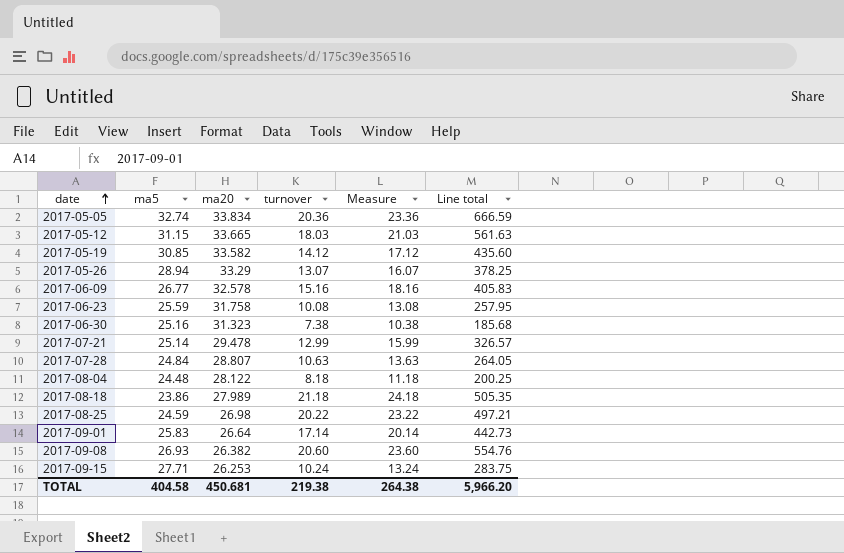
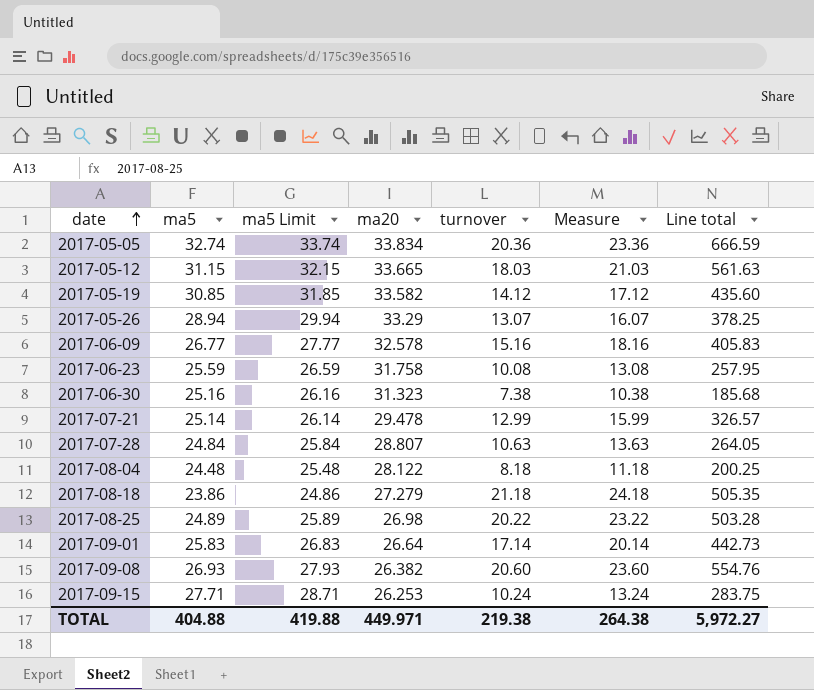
column ma5 Limit | formula: none -> [ma5] + 1
2017-08-18 | ma20: 27.989 -> 27.279
2017-08-25 | ma5: 24.59 -> 24.89
2017-08-25 | Line total: 497.21 -> 503.28
TOTAL | ma5: 404.58 -> 404.88
TOTAL | ma20: 450.681 -> 449.971
TOTAL | Line total: 5,966.20 -> 5,972.27

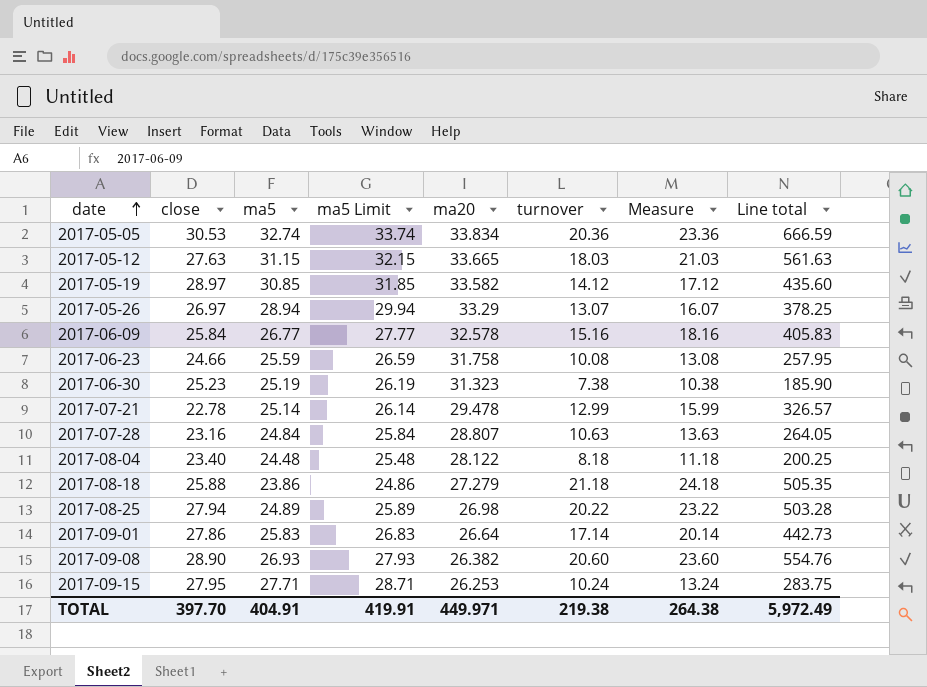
column close | position: none -> 2
2017-06-30 | ma5: 25.16 -> 25.19
2017-06-30 | ma5 Limit: 26.16 -> 26.19
2017-06-30 | Line total: 185.68 -> 185.90
TOTAL | ma5: 404.88 -> 404.91
TOTAL | ma5 Limit: 419.88 -> 419.91
TOTAL | Line total: 5,972.27 -> 5,972.49

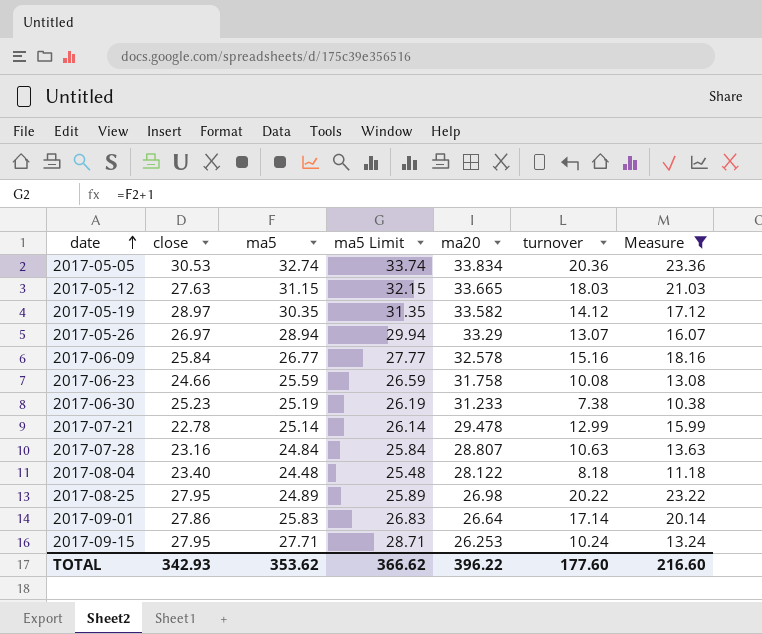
filter: none -> Measure <= 23.36
column Line total | formula: [ma5] * [turnover] -> none
2017-05-19 | ma5: 30.85 -> 30.35
2017-05-19 | ma5 Limit: 31.85 -> 31.35
2017-06-30 | ma20: 31.323 -> 31.233
2017-08-25 | close: 27.94 -> 27.95
TOTAL | close: 397.70 -> 342.93
TOTAL | ma5: 404.91 -> 353.62
TOTAL | ma5 Limit: 419.91 -> 366.62
TOTAL | ma20: 449.971 -> 396.22
TOTAL | turnover: 219.38 -> 177.60
TOTAL | Measure: 264.38 -> 216.60

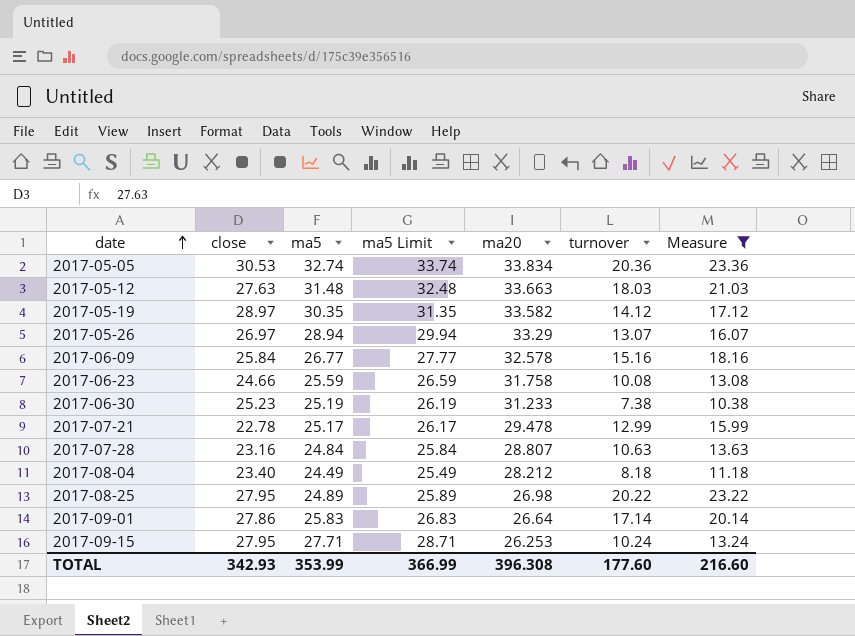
2017-05-12 | ma5: 31.15 -> 31.48
2017-05-12 | ma5 Limit: 32.15 -> 32.48
2017-05-12 | ma20: 33.665 -> 33.663
2017-07-21 | ma5: 25.14 -> 25.17
2017-07-21 | ma5 Limit: 26.14 -> 26.17
2017-08-04 | ma5: 24.48 -> 24.49
2017-08-04 | ma5 Limit: 25.48 -> 25.49
2017-08-04 | ma20: 28.122 -> 28.212
TOTAL | ma5: 353.62 -> 353.99
TOTAL | ma5 Limit: 366.62 -> 366.99
TOTAL | ma20: 396.22 -> 396.308

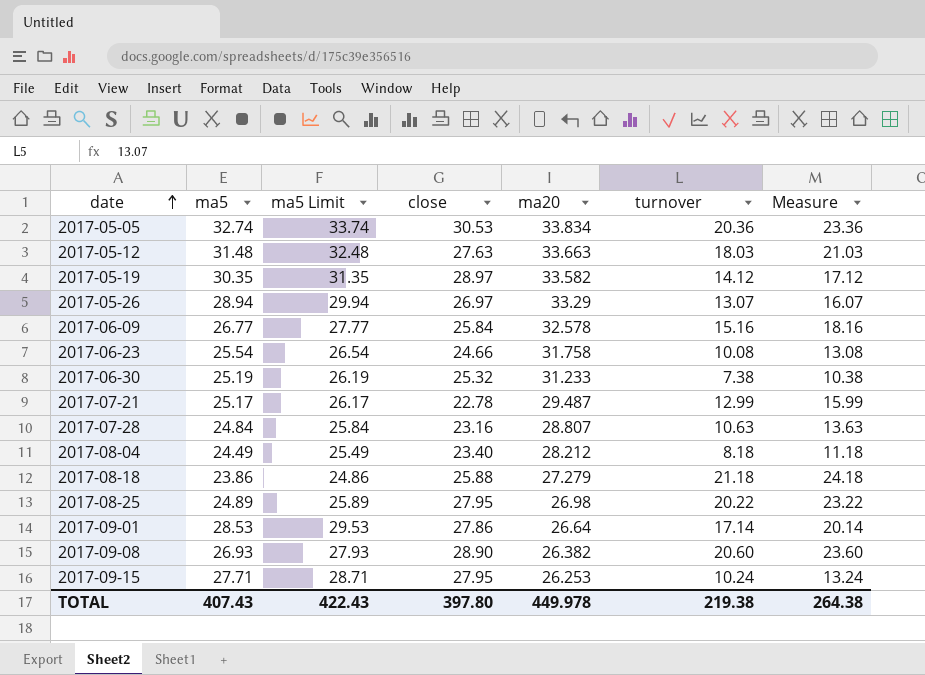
filter: Measure <= 23.36 -> none
column close | position: 2 -> 4
2017-06-23 | ma5: 25.59 -> 25.54
2017-06-23 | ma5 Limit: 26.59 -> 26.54
2017-06-30 | close: 25.23 -> 25.32
2017-07-21 | ma20: 29.478 -> 29.487
2017-09-01 | ma5: 25.83 -> 28.53
2017-09-01 | ma5 Limit: 26.83 -> 29.53
TOTAL | ma5: 353.99 -> 407.43
TOTAL | ma5 Limit: 366.99 -> 422.43
TOTAL | close: 342.93 -> 397.80
TOTAL | ma20: 396.308 -> 449.978
TOTAL | turnover: 177.60 -> 219.38
TOTAL | Measure: 216.60 -> 264.38

